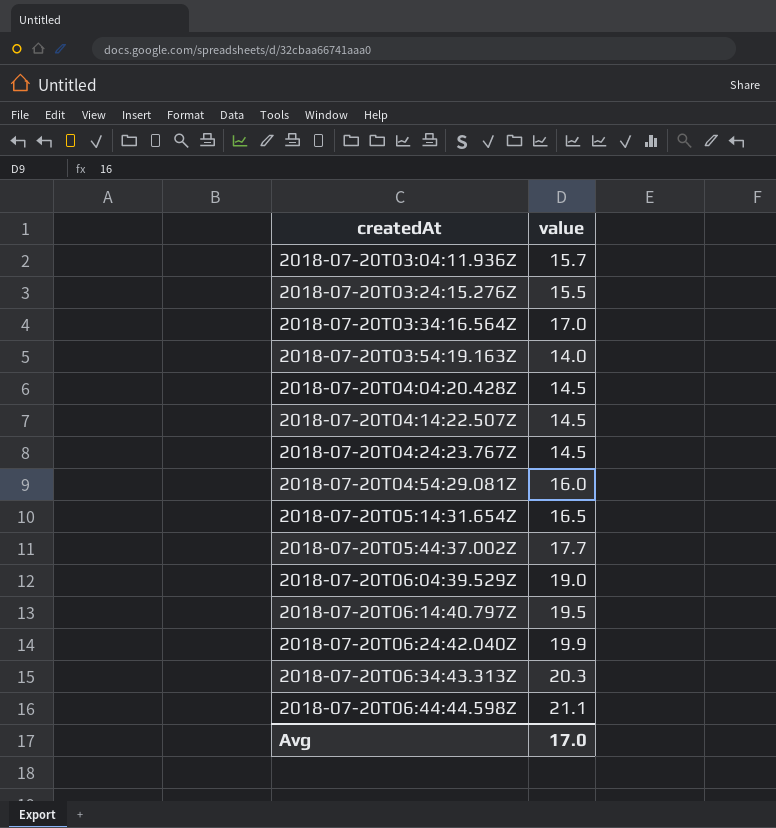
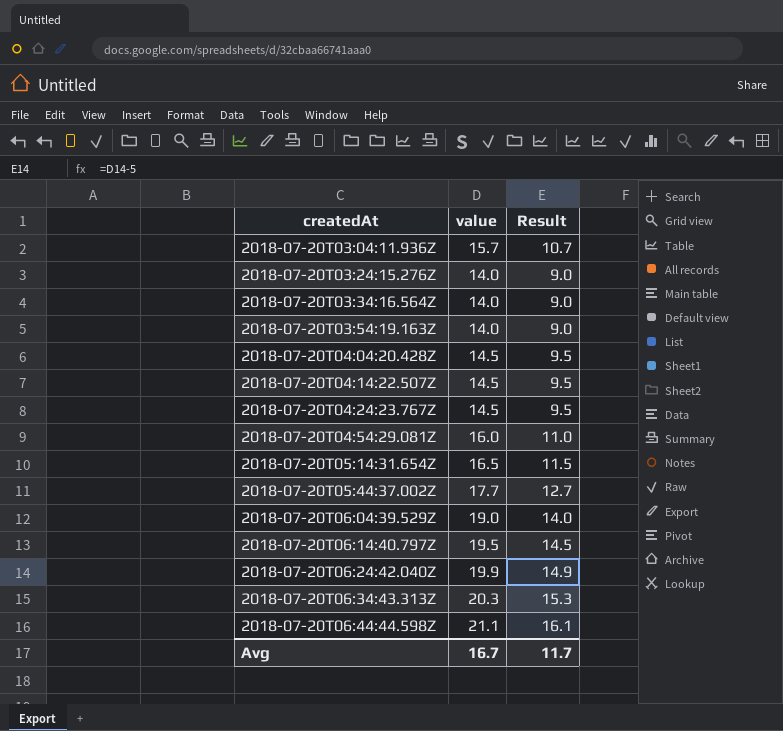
column Result | formula: none -> [value] - 5
2018-07-20T03:24:15.276Z | value: 15.5 -> 14.0
2018-07-20T03:34:16.564Z | value: 17.0 -> 14.0
Avg | value: 17.0 -> 16.7

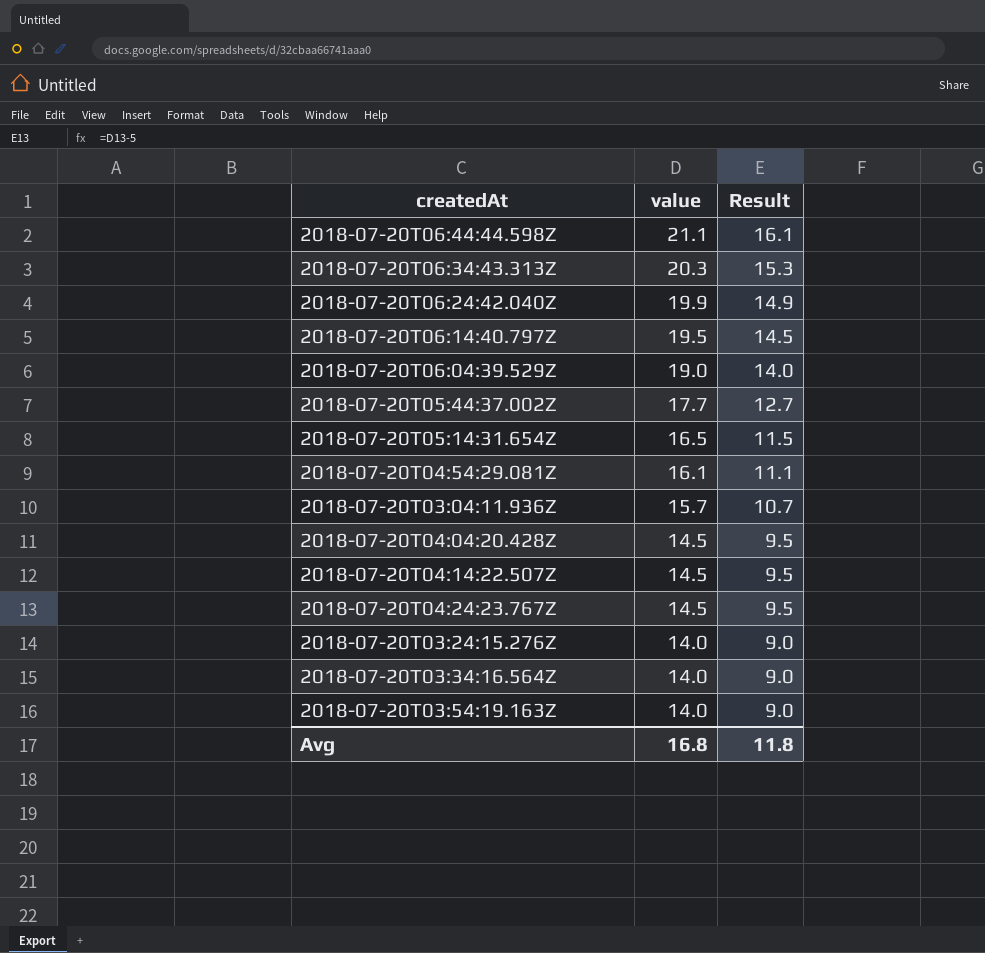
row order: createdAt ascending -> value descending
2018-07-20T04:54:29.081Z | value: 16.0 -> 16.1
2018-07-20T04:54:29.081Z | Result: 11.0 -> 11.1
Avg | value: 16.7 -> 16.8
Avg | Result: 11.7 -> 11.8

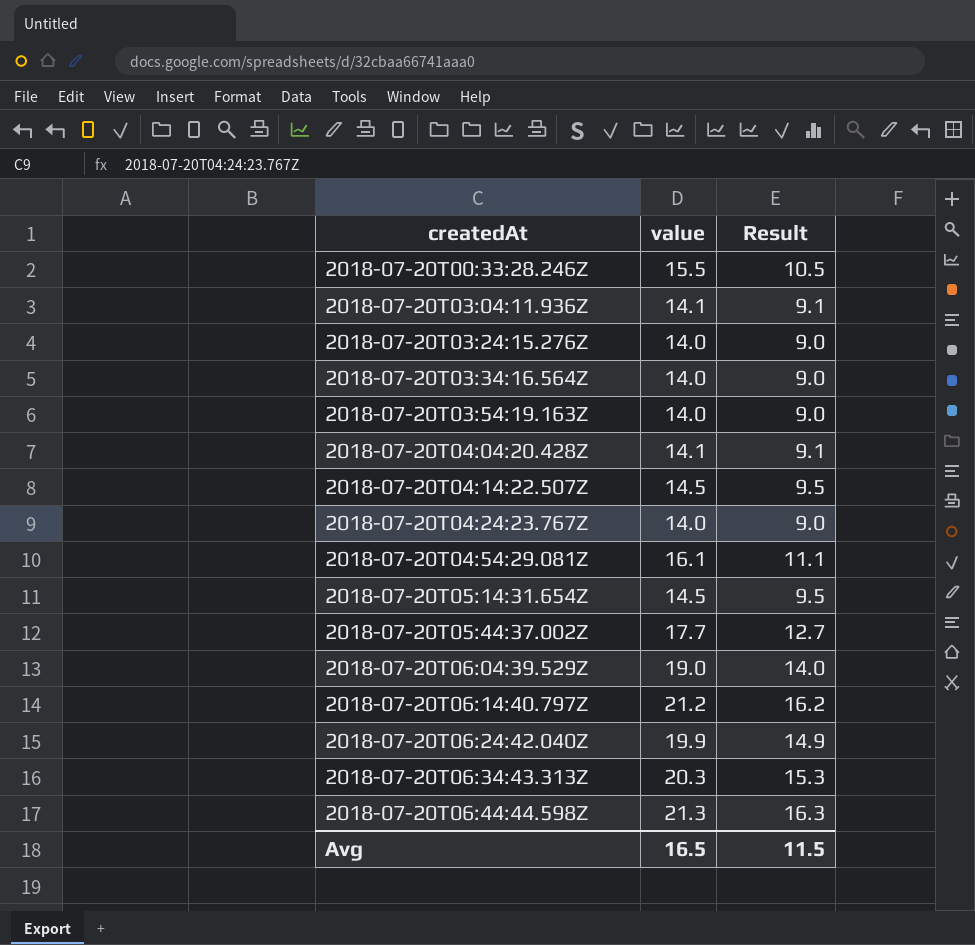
row order: value descending -> createdAt ascending
row 2018-07-20T00:33:28.246Z: none -> 15.5 | 10.5
2018-07-20T03:04:11.936Z | value: 15.7 -> 14.1
2018-07-20T03:04:11.936Z | Result: 10.7 -> 9.1
2018-07-20T04:04:20.428Z | value: 14.5 -> 14.1
2018-07-20T04:04:20.428Z | Result: 9.5 -> 9.1
2018-07-20T04:24:23.767Z | value: 14.5 -> 14.0
2018-07-20T04:24:23.767Z | Result: 9.5 -> 9.0
2018-07-20T05:14:31.654Z | value: 16.5 -> 14.5
2018-07-20T05:14:31.654Z | Result: 11.5 -> 9.5
2018-07-20T06:14:40.797Z | value: 19.5 -> 21.2
2018-07-20T06:14:40.797Z | Result: 14.5 -> 16.2
2018-07-20T06:44:44.598Z | value: 21.1 -> 21.3
2018-07-20T06:44:44.598Z | Result: 16.1 -> 16.3
Avg | value: 16.8 -> 16.5
Avg | Result: 11.8 -> 11.5

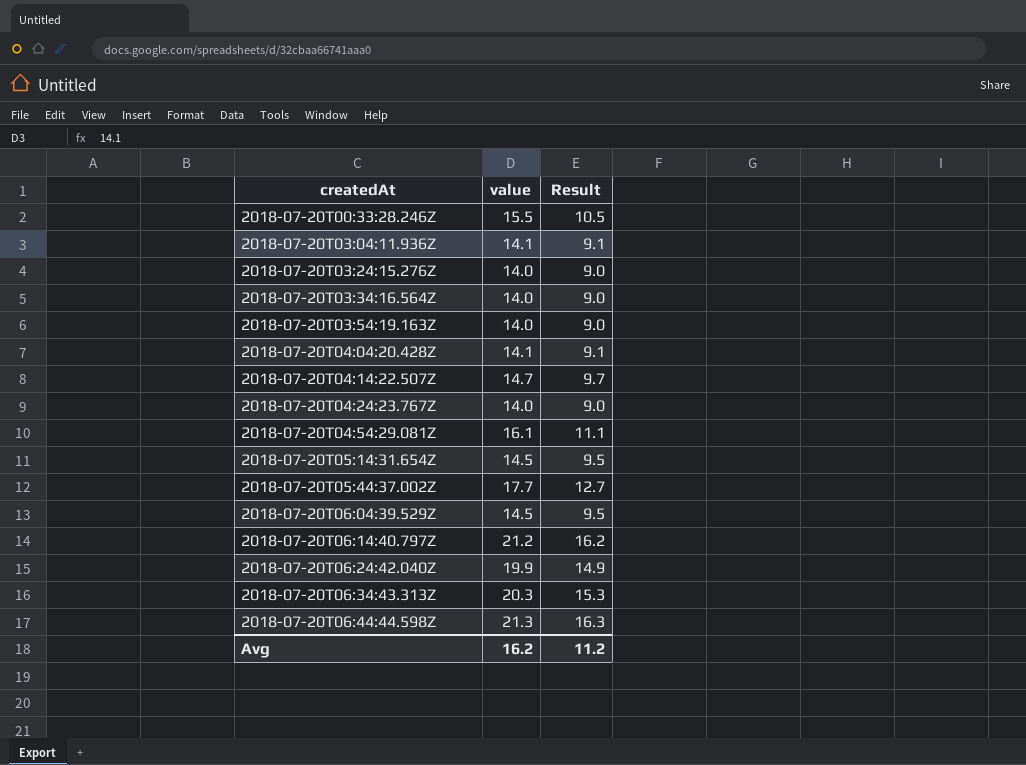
2018-07-20T04:14:22.507Z | value: 14.5 -> 14.7
2018-07-20T04:14:22.507Z | Result: 9.5 -> 9.7
2018-07-20T06:04:39.529Z | value: 19.0 -> 14.5
2018-07-20T06:04:39.529Z | Result: 14.0 -> 9.5
Avg | value: 16.5 -> 16.2
Avg | Result: 11.5 -> 11.2

